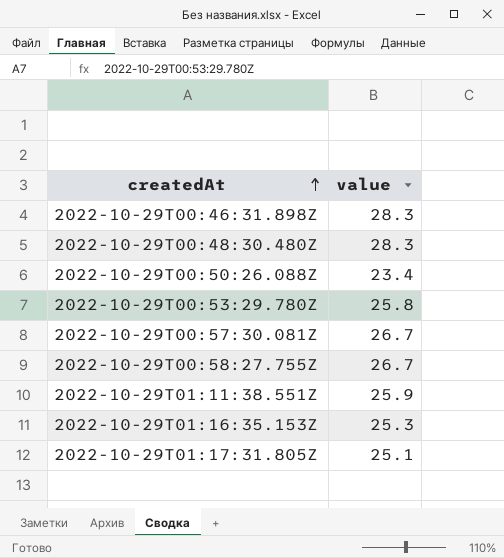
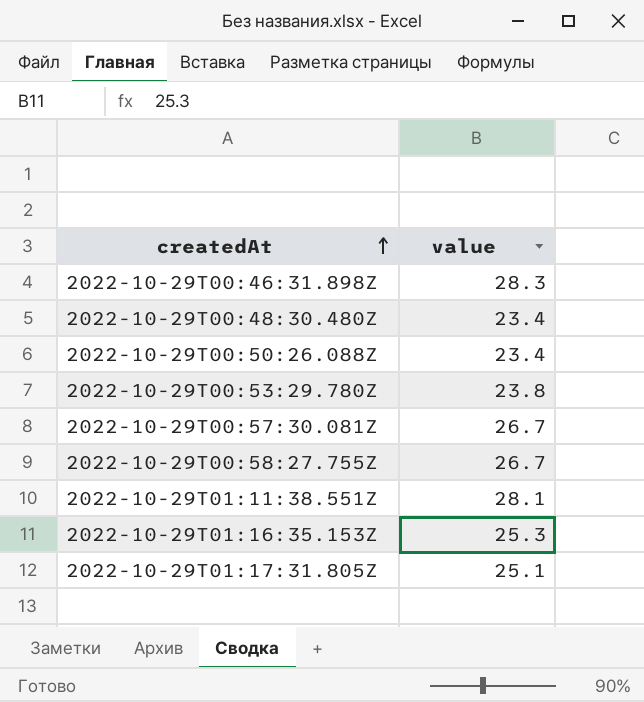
2022-10-29T00:48:30.480Z | value: 28.3 -> 23.4
2022-10-29T00:53:29.780Z | value: 25.8 -> 23.8
2022-10-29T01:11:38.551Z | value: 25.9 -> 28.1

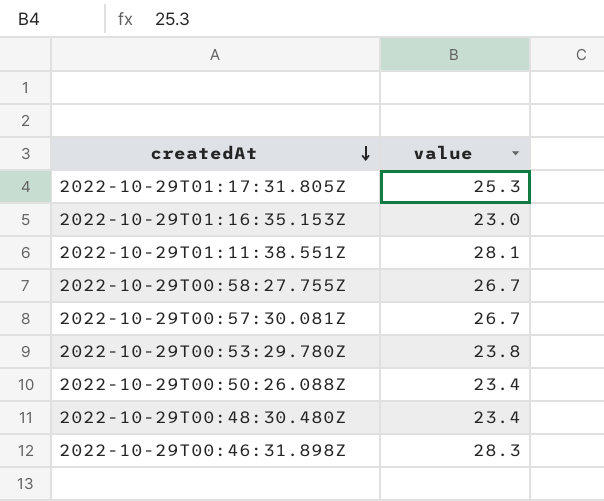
row order: createdAt ascending -> createdAt descending
2022-10-29T01:17:31.805Z | value: 25.1 -> 25.3
2022-10-29T01:16:35.153Z | value: 25.3 -> 23.0

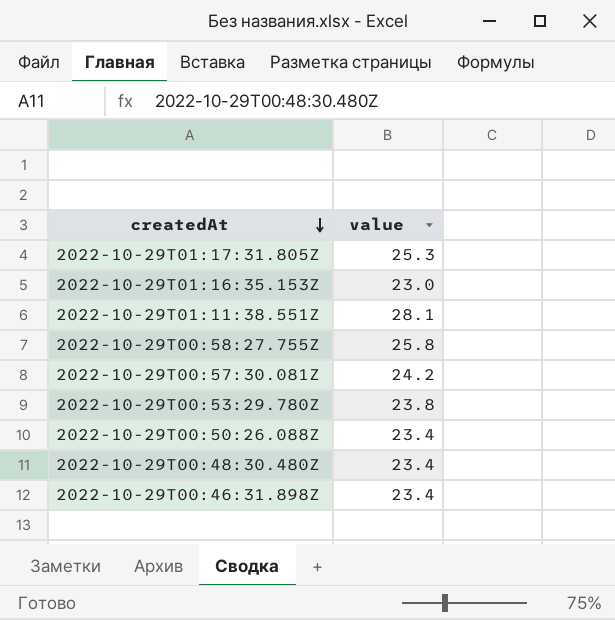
2022-10-29T00:58:27.755Z | value: 26.7 -> 25.8
2022-10-29T00:57:30.081Z | value: 26.7 -> 24.2
2022-10-29T00:46:31.898Z | value: 28.3 -> 23.4

